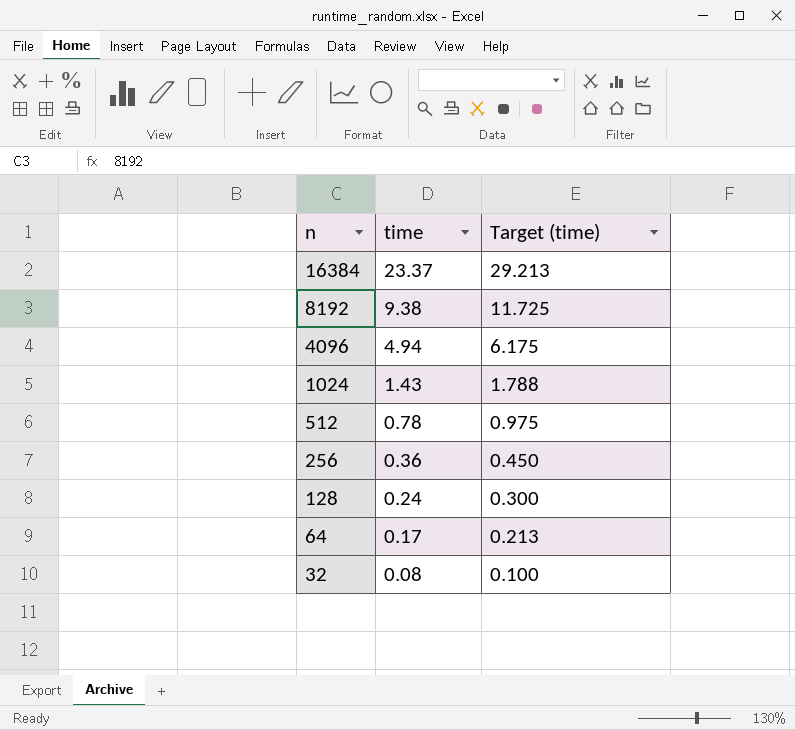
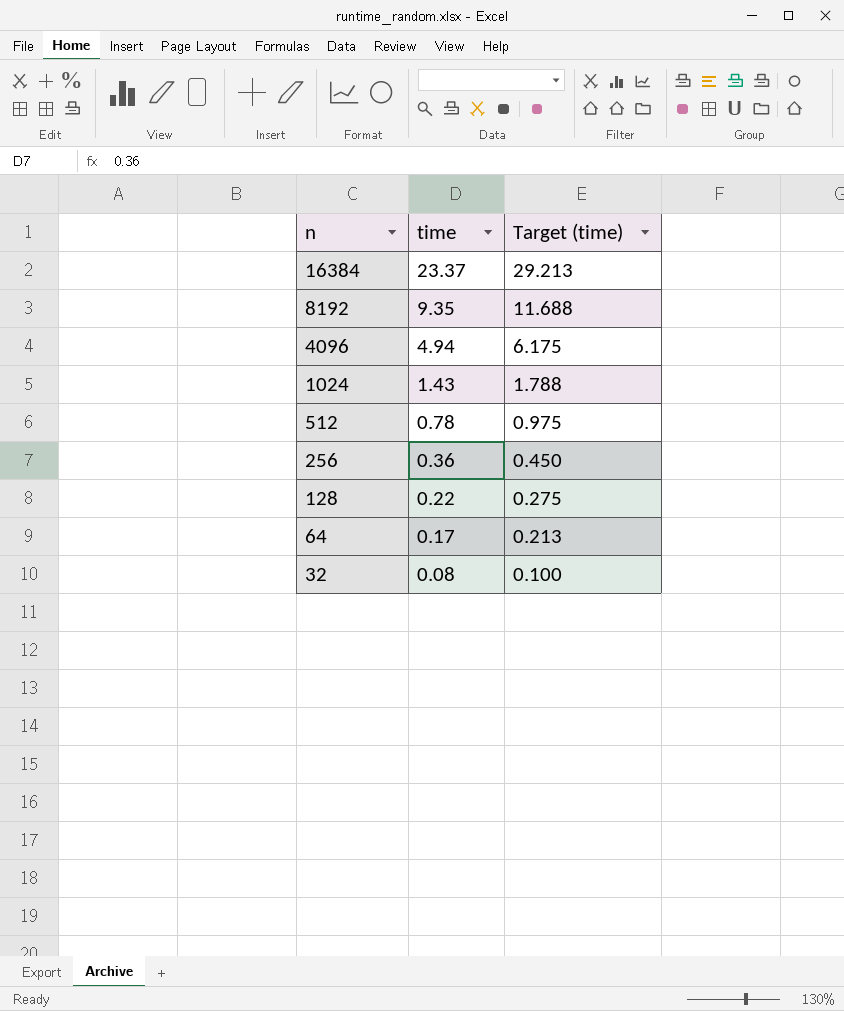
8192 | time: 9.38 -> 9.35
8192 | Target (time): 11.725 -> 11.688
128 | time: 0.24 -> 0.22
128 | Target (time): 0.300 -> 0.275

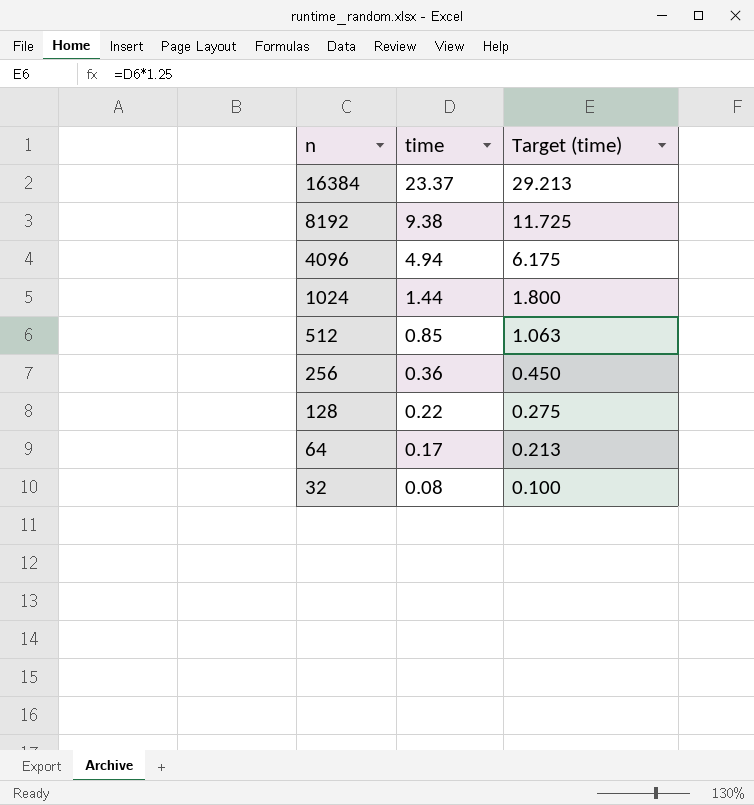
8192 | time: 9.35 -> 9.38
8192 | Target (time): 11.688 -> 11.725
1024 | time: 1.43 -> 1.44
1024 | Target (time): 1.788 -> 1.800
512 | time: 0.78 -> 0.85
512 | Target (time): 0.975 -> 1.063

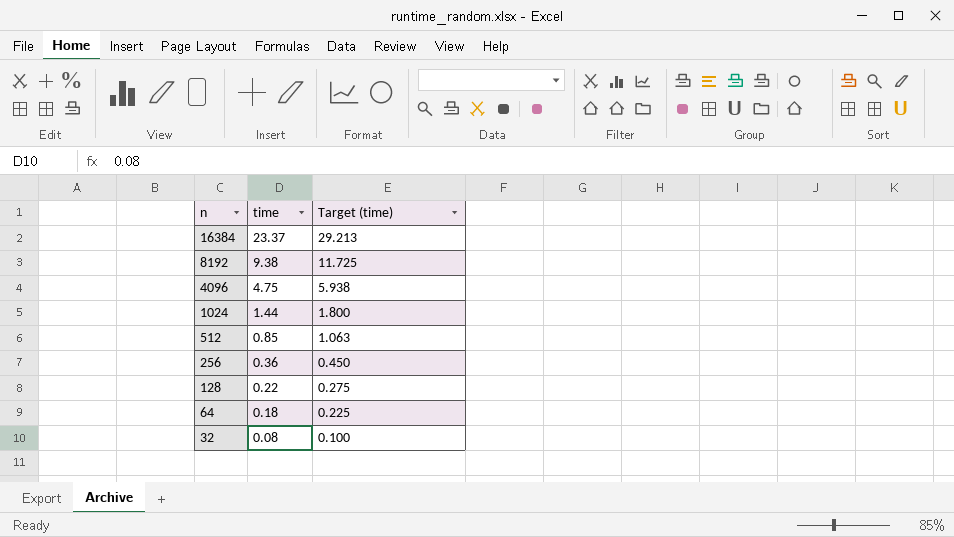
4096 | time: 4.94 -> 4.75
4096 | Target (time): 6.175 -> 5.938
64 | time: 0.17 -> 0.18
64 | Target (time): 0.213 -> 0.225

